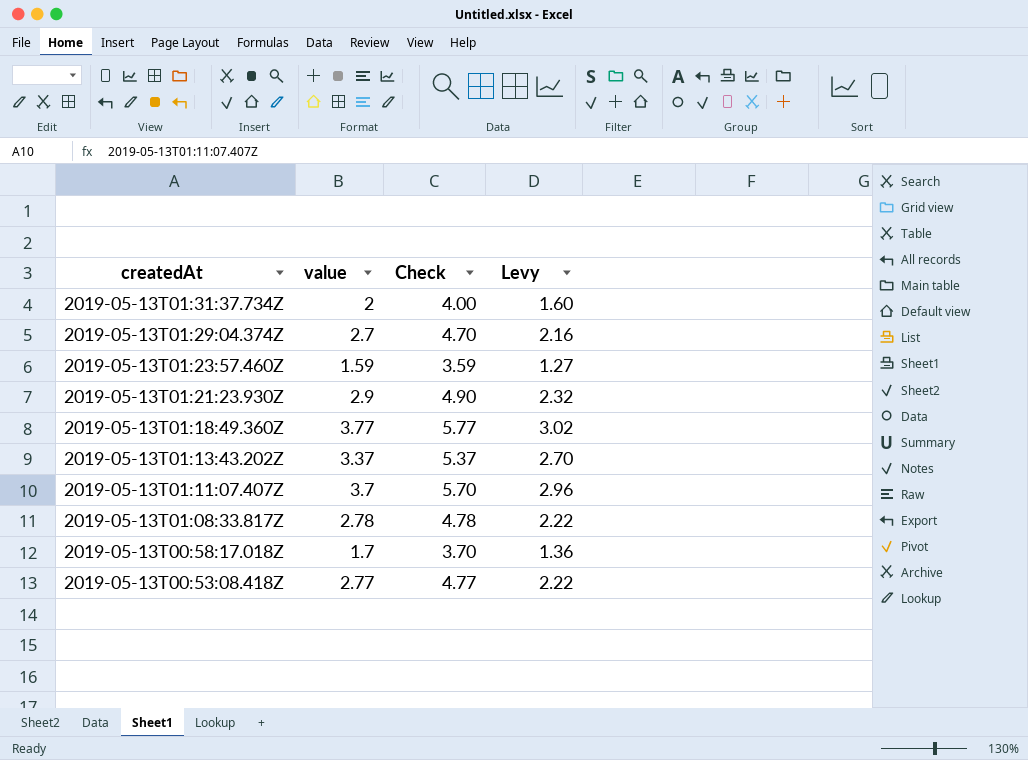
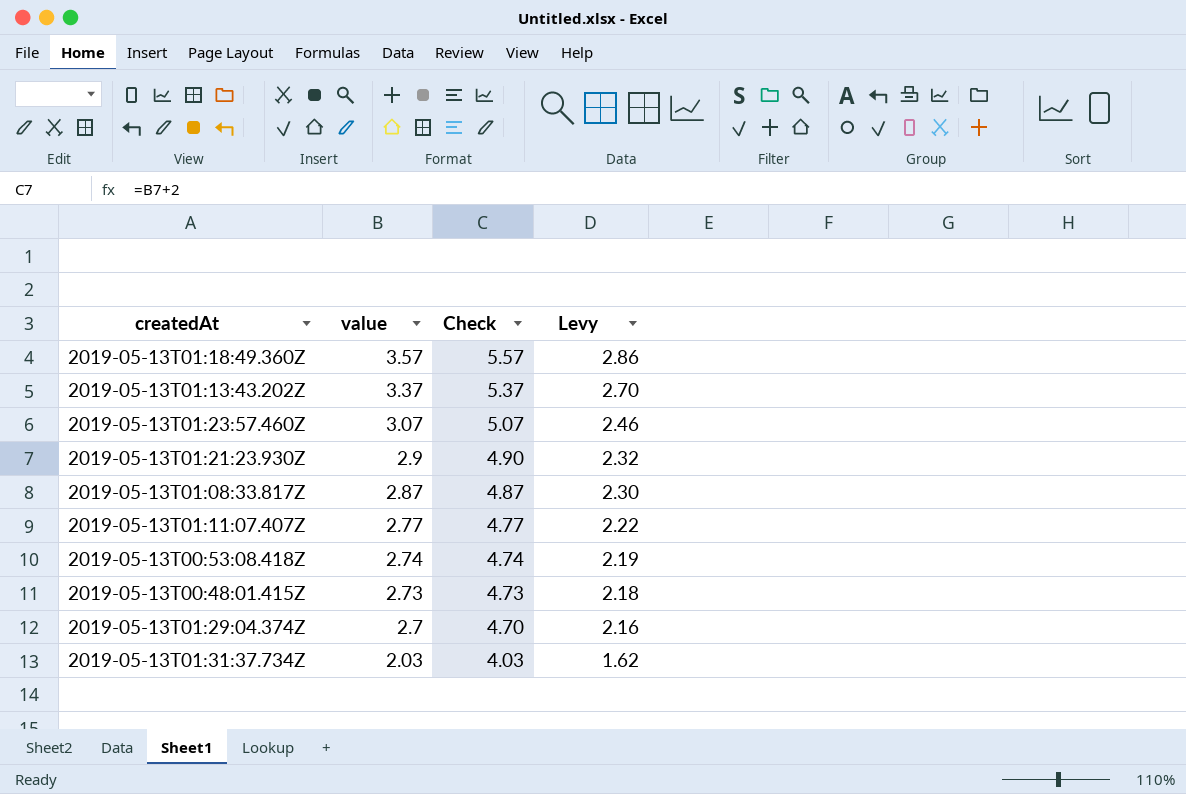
row order: createdAt descending -> value descending
row 2019-05-13T00:58:17.018Z: 1.7 | 3.70 | 1.36 -> none
2019-05-13T01:18:49.360Z | value: 3.77 -> 3.57
2019-05-13T01:18:49.360Z | Check: 5.77 -> 5.57
2019-05-13T01:18:49.360Z | Levy: 3.02 -> 2.86
2019-05-13T01:23:57.460Z | value: 1.59 -> 3.07
2019-05-13T01:23:57.460Z | Check: 3.59 -> 5.07
2019-05-13T01:23:57.460Z | Levy: 1.27 -> 2.46
2019-05-13T01:08:33.817Z | value: 2.78 -> 2.87
2019-05-13T01:08:33.817Z | Check: 4.78 -> 4.87
2019-05-13T01:08:33.817Z | Levy: 2.22 -> 2.30
2019-05-13T01:11:07.407Z | value: 3.7 -> 2.77
2019-05-13T01:11:07.407Z | Check: 5.70 -> 4.77
2019-05-13T01:11:07.407Z | Levy: 2.96 -> 2.22
2019-05-13T00:53:08.418Z | value: 2.77 -> 2.74
2019-05-13T00:53:08.418Z | Check: 4.77 -> 4.74
2019-05-13T00:53:08.418Z | Levy: 2.22 -> 2.19
row 2019-05-13T00:48:01.415Z: none -> 2.73 | 4.73 | 2.18
2019-05-13T01:31:37.734Z | value: 2 -> 2.03
2019-05-13T01:31:37.734Z | Check: 4.00 -> 4.03
2019-05-13T01:31:37.734Z | Levy: 1.60 -> 1.62

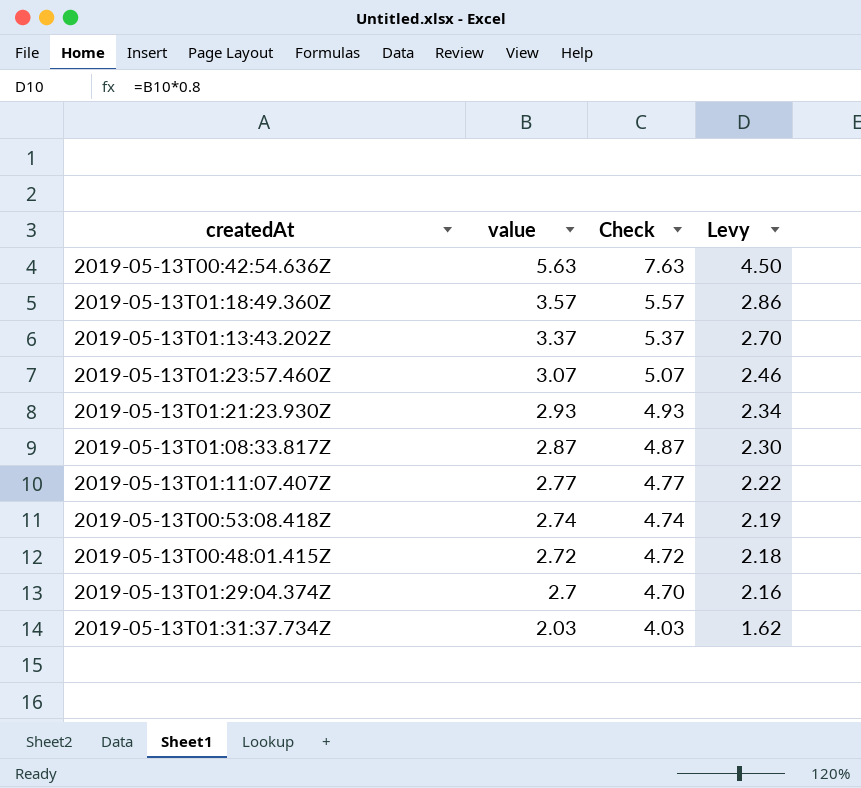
row 2019-05-13T00:42:54.636Z: none -> 5.63 | 7.63 | 4.50
2019-05-13T01:21:23.930Z | value: 2.9 -> 2.93
2019-05-13T01:21:23.930Z | Check: 4.90 -> 4.93
2019-05-13T01:21:23.930Z | Levy: 2.32 -> 2.34
2019-05-13T00:48:01.415Z | value: 2.73 -> 2.72
2019-05-13T00:48:01.415Z | Check: 4.73 -> 4.72

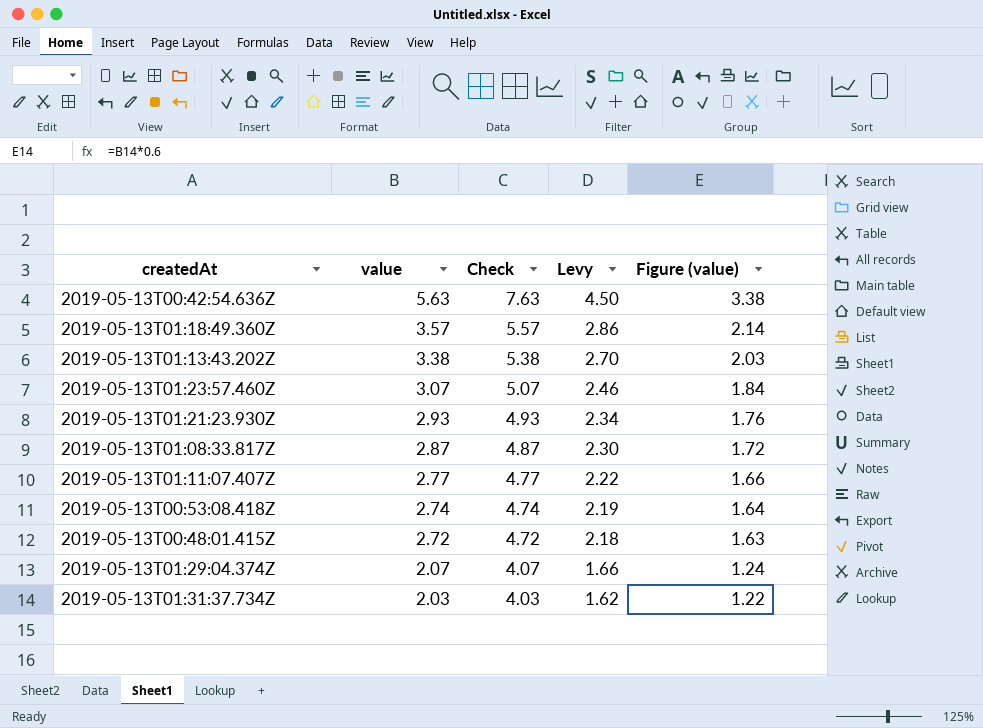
column Figure (value) | formula: none -> [value] * 0.6
2019-05-13T01:13:43.202Z | value: 3.37 -> 3.38
2019-05-13T01:13:43.202Z | Check: 5.37 -> 5.38
2019-05-13T01:29:04.374Z | value: 2.7 -> 2.07
2019-05-13T01:29:04.374Z | Check: 4.70 -> 4.07
2019-05-13T01:29:04.374Z | Levy: 2.16 -> 1.66

